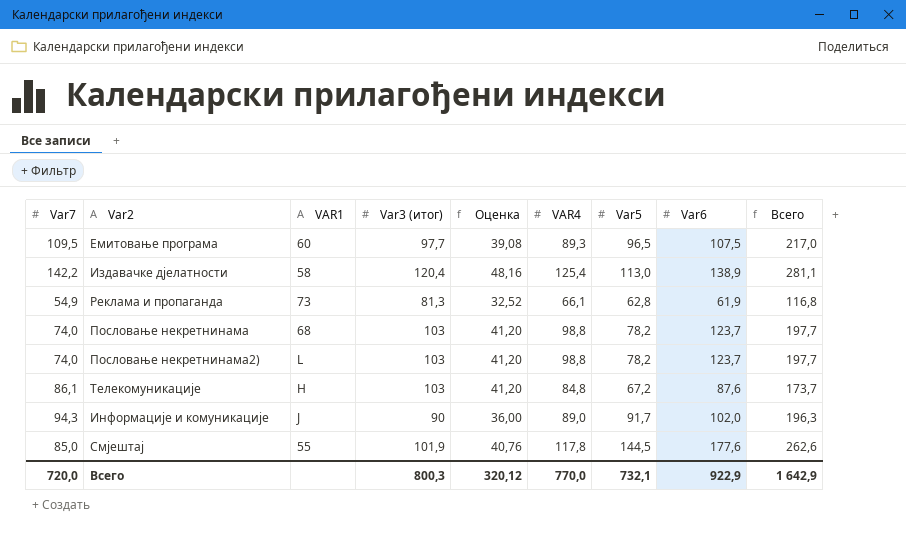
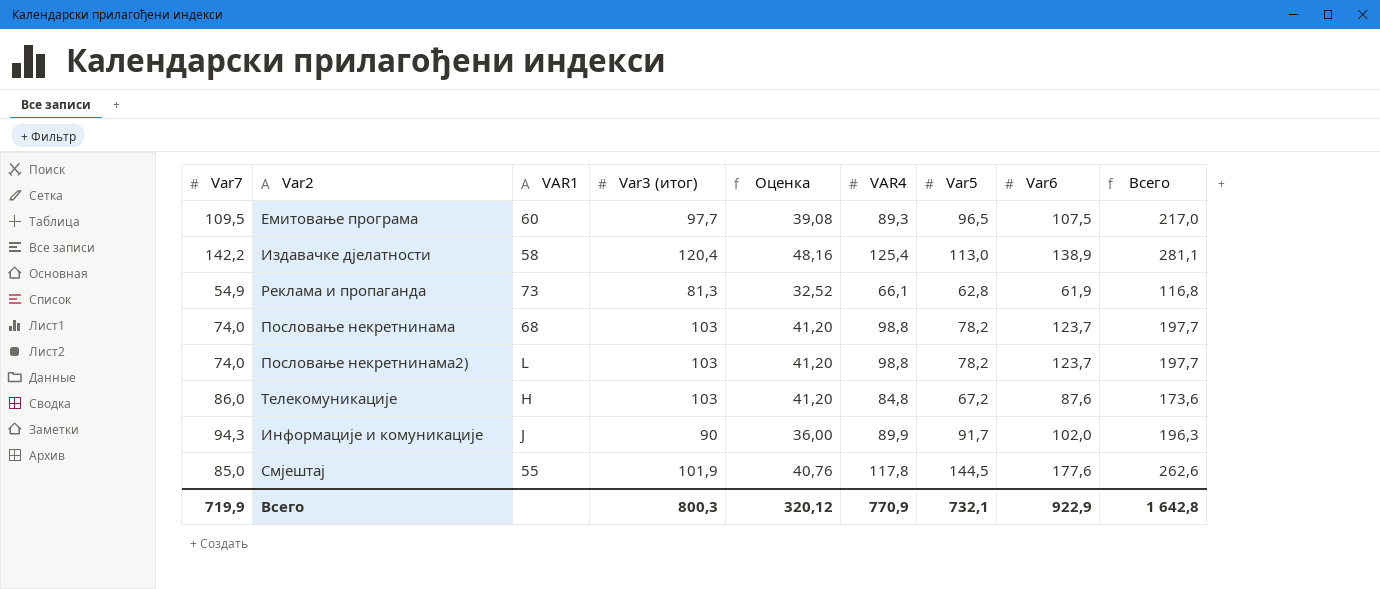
Телекомуникације | Var7: 86,1 -> 86,0
Телекомуникације | Всего: 173,7 -> 173,6
Информације и комуникације | VAR4: 89,0 -> 89,9
Всего | Var7: 720,0 -> 719,9
Всего | VAR4: 770,0 -> 770,9
Всего | Всего: 1 642,9 -> 1 642,8

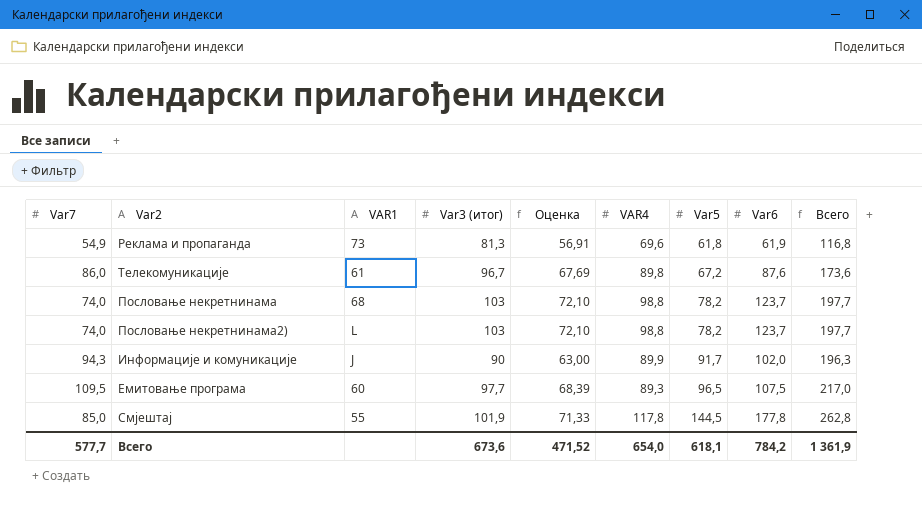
row order: none -> Var5 ascending
column Оценка | formula: [Var3 (итог)] * 0,4 -> [Var3 (итог)] * 0,7
row Издавачке дјелатности: 142,2 | 58 | 120,4 | 48,16 | 125,4 | 113,0 | 138,9 | 281,1 -> none
Реклама и пропаганда | VAR4: 66,1 -> 69,6
Реклама и пропаганда | Var5: 62,8 -> 61,8
Телекомуникације | VAR1: H -> 61
Телекомуникације | Var3 (итог): 103 -> 96,7
Телекомуникације | VAR4: 84,8 -> 89,8
Смјештај | Var6: 177,6 -> 177,8
Смјештај | Всего: 262,6 -> 262,8
Всего | Var7: 719,9 -> 577,7
Всего | Var3 (итог): 800,3 -> 673,6
Всего | Оценка: 320,12 -> 471,52
Всего | VAR4: 770,9 -> 654,0
Всего | Var5: 732,1 -> 618,1
Всего | Var6: 922,9 -> 784,2
Всего | Всего: 1 642,8 -> 1 361,9

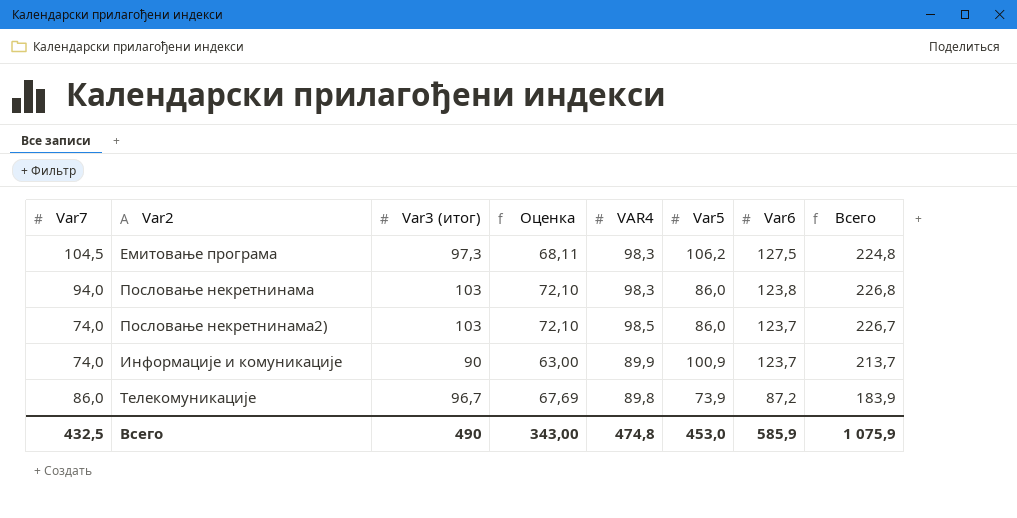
row order: Var5 ascending -> Var6 descending
column VAR1 | position: 3 -> none
column Всего | formula: [Var7] + [Var6] -> [Var3 (итог)] + [Var6]
row Реклама и пропаганда: 54,9 | 73 | 81,3 | 56,91 | 69,6 | 61,8 | 61,9 | 116,8 -> none
row Смјештај: 85,0 | 55 | 101,9 | 71,33 | 117,8 | 144,5 | 177,8 | 262,8 -> none
Емитовање програма | Var7: 109,5 -> 104,5
Емитовање програма | Var3 (итог): 97,7 -> 97,3
Емитовање програма | Оценка: 68,39 -> 68,11
Емитовање програма | VAR4: 89,3 -> 98,3
Емитовање програма | Var5: 96,5 -> 106,2
Емитовање програма | Var6: 107,5 -> 127,5
Пословање некретнинама | Var7: 74,0 -> 94,0
Пословање некретнинама | VAR4: 98,8 -> 98,3
Пословање некретнинама | Var5: 78,2 -> 86,0
Пословање некретнинама | Var6: 123,7 -> 123,8
Пословање некретнинама2) | VAR4: 98,8 -> 98,5
Пословање некретнинама2) | Var5: 78,2 -> 86,0
Информације и комуникације | Var7: 94,3 -> 74,0
Информације и комуникације | Var5: 91,7 -> 100,9
Информације и комуникације | Var6: 102,0 -> 123,7
Телекомуникације | Var5: 67,2 -> 73,9
Телекомуникације | Var6: 87,6 -> 87,2
Всего | Var7: 577,7 -> 432,5
Всего | Var3 (итог): 673,6 -> 490
Всего | Оценка: 471,52 -> 343,00
Всего | VAR4: 654,0 -> 474,8
Всего | Var5: 618,1 -> 453,0
Всего | Var6: 784,2 -> 585,9
Всего | Всего: 1 361,9 -> 1 075,9

